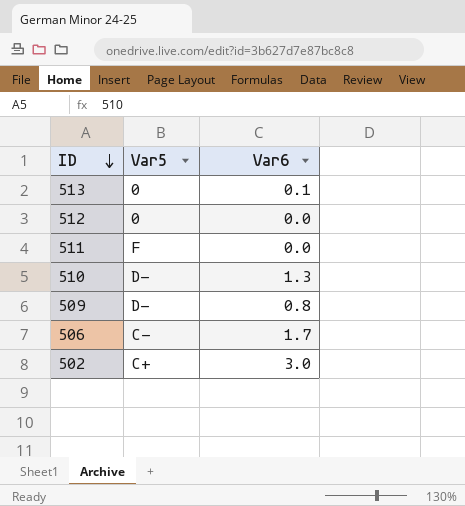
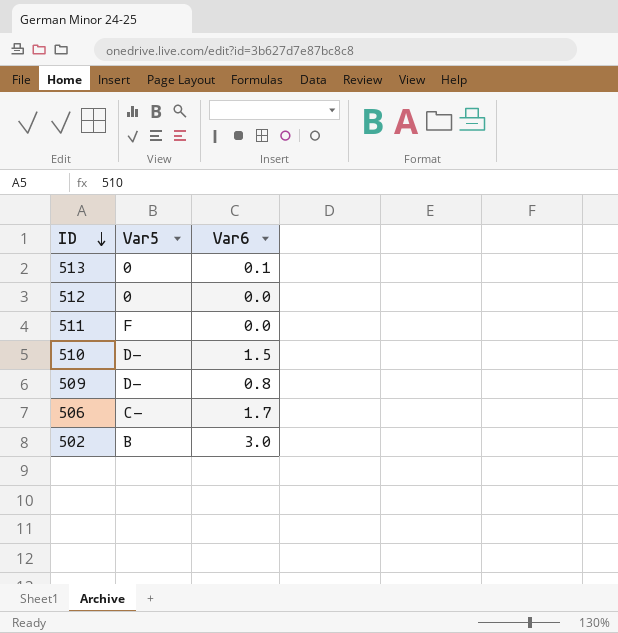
510 | Var6: 1.3 -> 1.5
502 | Var5: C+ -> B

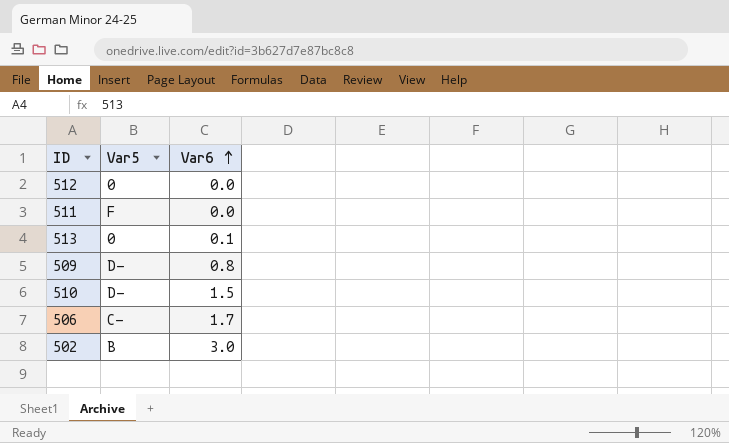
row order: ID descending -> Var6 ascending

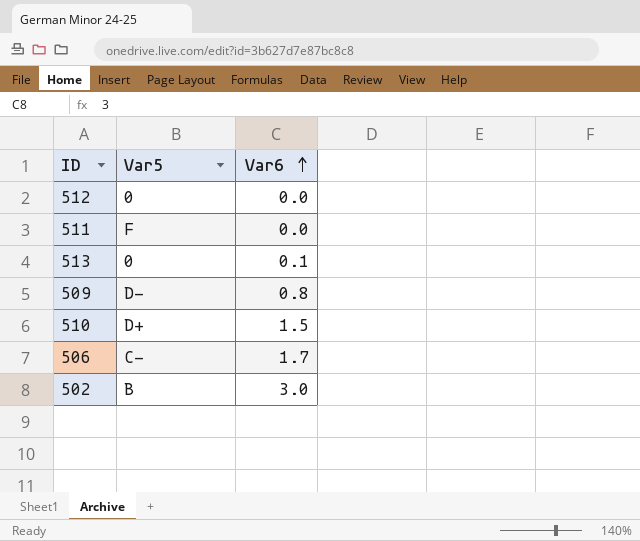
510 | Var5: D- -> D+

